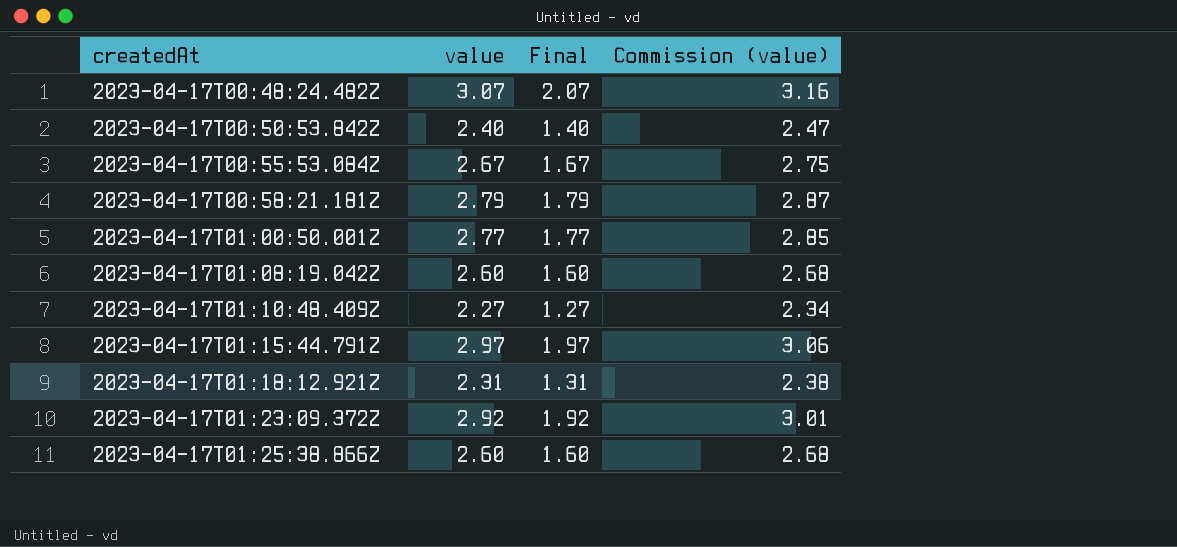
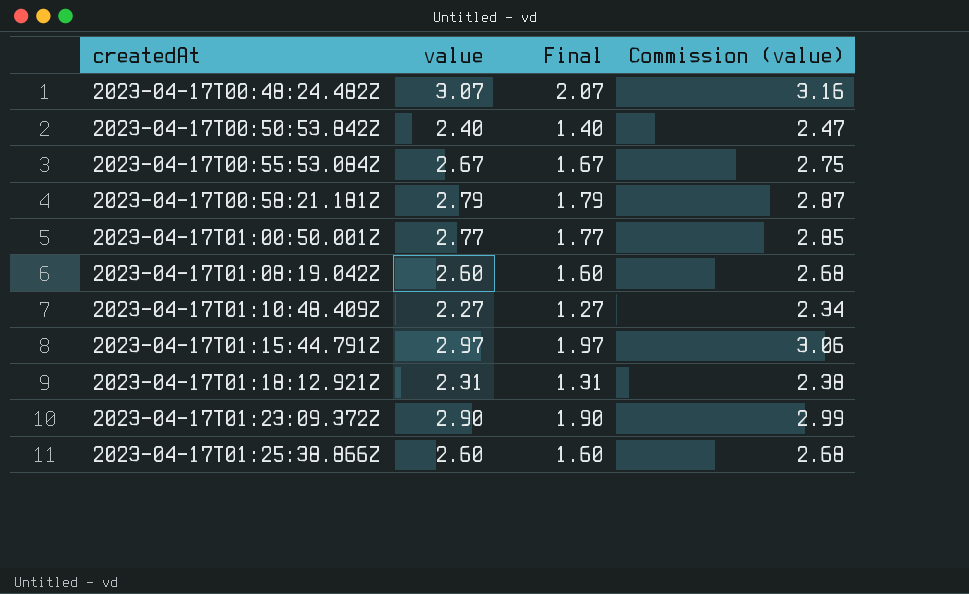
2023-04-17T01:23:09.372Z | value: 2.92 -> 2.90
2023-04-17T01:23:09.372Z | Final: 1.92 -> 1.90
2023-04-17T01:23:09.372Z | Commission (value): 3.01 -> 2.99

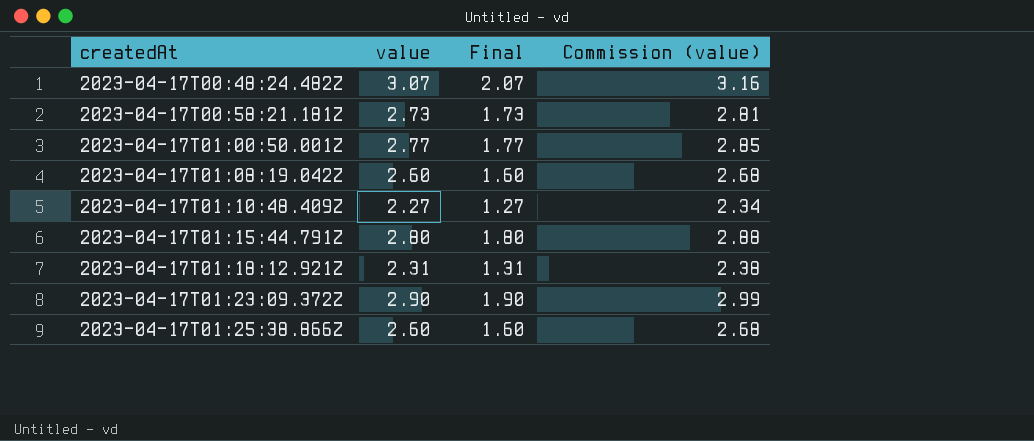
row 2023-04-17T00:50:53.842Z: 2.40 | 1.40 | 2.47 -> none
row 2023-04-17T00:55:53.084Z: 2.67 | 1.67 | 2.75 -> none
2023-04-17T00:58:21.181Z | value: 2.79 -> 2.73
2023-04-17T00:58:21.181Z | Final: 1.79 -> 1.73
2023-04-17T00:58:21.181Z | Commission (value): 2.87 -> 2.81
2023-04-17T01:15:44.791Z | value: 2.97 -> 2.80
2023-04-17T01:15:44.791Z | Final: 1.97 -> 1.80
2023-04-17T01:15:44.791Z | Commission (value): 3.06 -> 2.88

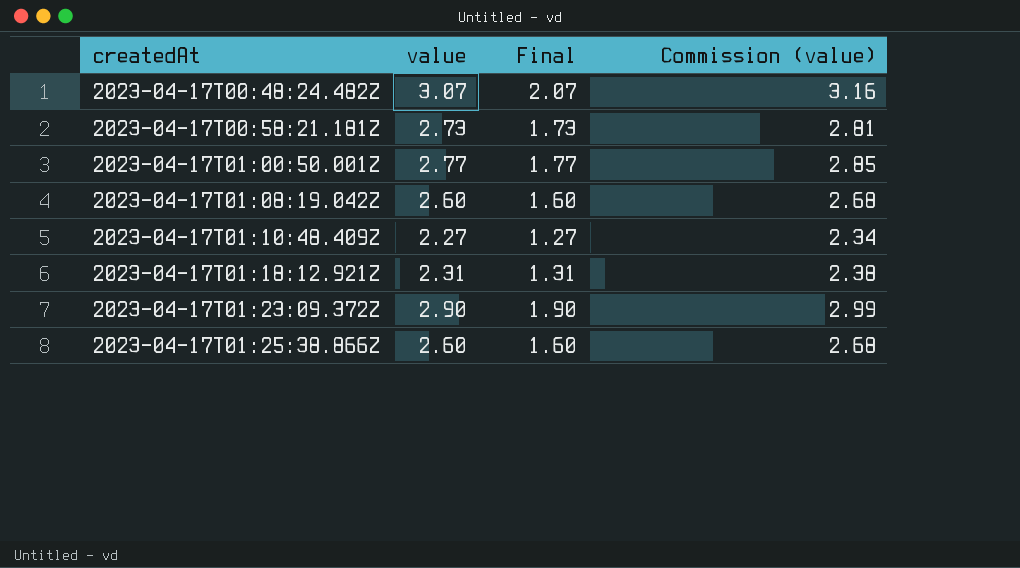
row 2023-04-17T01:15:44.791Z: 2.80 | 1.80 | 2.88 -> none

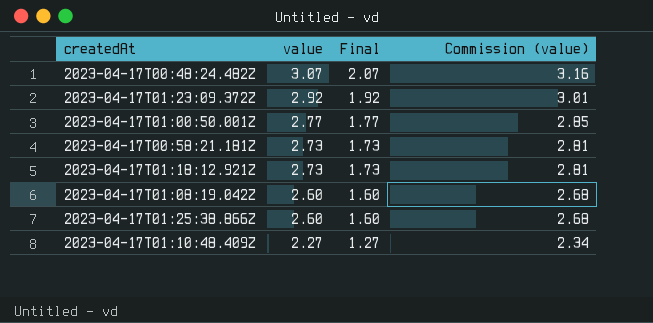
row order: createdAt ascending -> value descending
2023-04-17T01:23:09.372Z | value: 2.90 -> 2.92
2023-04-17T01:23:09.372Z | Final: 1.90 -> 1.92
2023-04-17T01:23:09.372Z | Commission (value): 2.99 -> 3.01
2023-04-17T01:18:12.921Z | value: 2.31 -> 2.73
2023-04-17T01:18:12.921Z | Final: 1.31 -> 1.73
2023-04-17T01:18:12.921Z | Commission (value): 2.38 -> 2.81

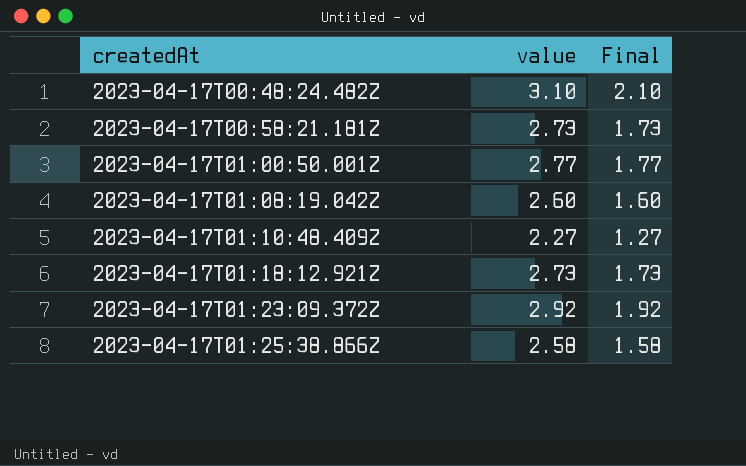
row order: value descending -> createdAt ascending
column Commission (value) | formula: [value] * 1.03 -> none
2023-04-17T00:48:24.482Z | value: 3.07 -> 3.10
2023-04-17T00:48:24.482Z | Final: 2.07 -> 2.10
2023-04-17T01:25:38.866Z | value: 2.60 -> 2.58
2023-04-17T01:25:38.866Z | Final: 1.60 -> 1.58

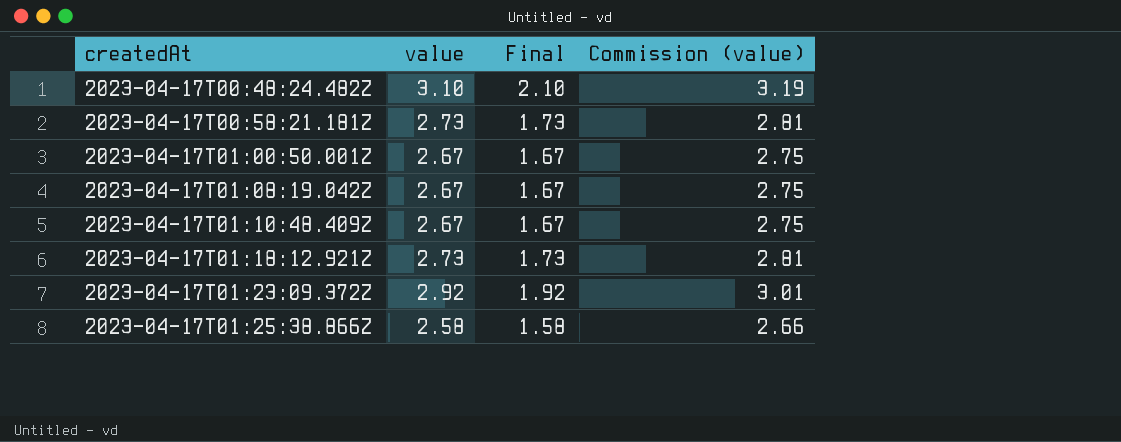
column Commission (value) | formula: none -> [value] * 1.03
2023-04-17T01:00:50.001Z | value: 2.77 -> 2.67
2023-04-17T01:00:50.001Z | Final: 1.77 -> 1.67
2023-04-17T01:08:19.042Z | value: 2.60 -> 2.67
2023-04-17T01:08:19.042Z | Final: 1.60 -> 1.67
2023-04-17T01:10:48.409Z | value: 2.27 -> 2.67
2023-04-17T01:10:48.409Z | Final: 1.27 -> 1.67

